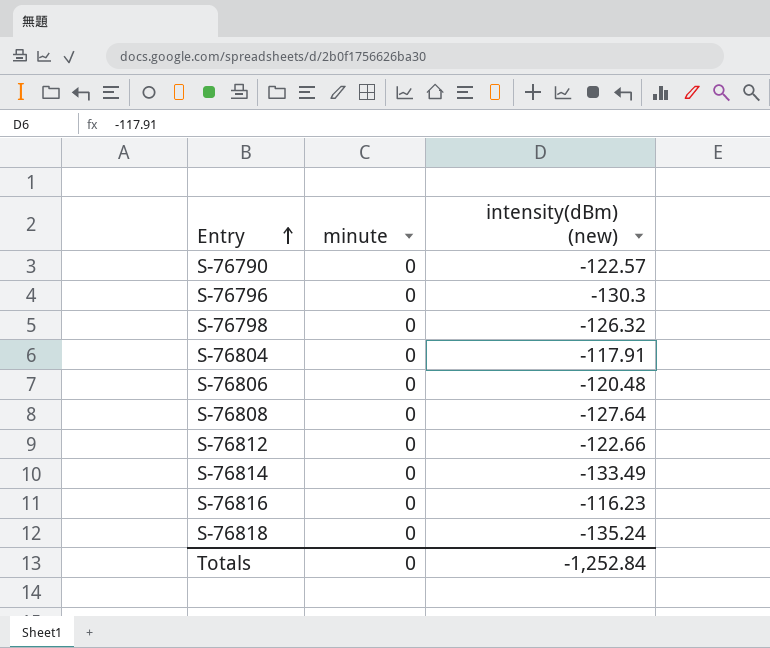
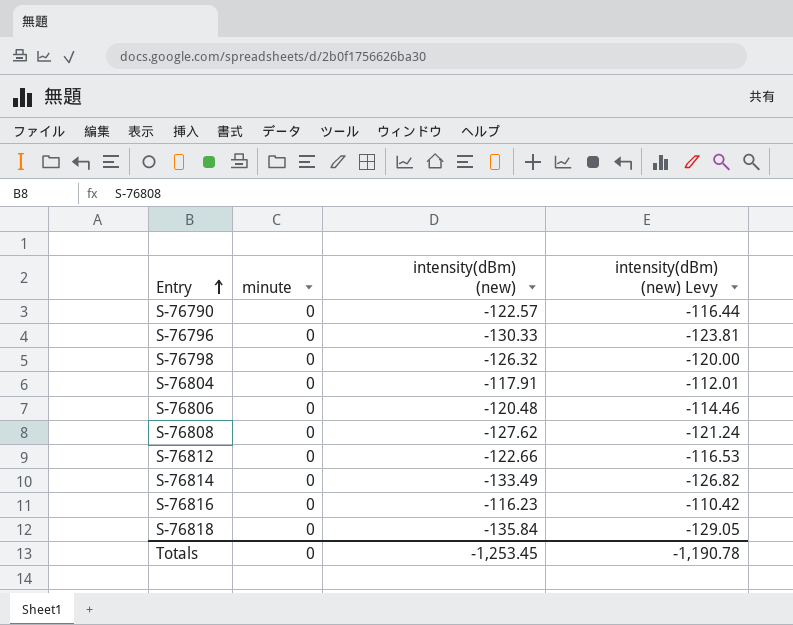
column intensity(dBm) (new) Levy | formula: none -> [intensity(dBm) (new)] * 0.95
S-76796 | intensity(dBm) (new): -130.3 -> -130.33
S-76808 | intensity(dBm) (new): -127.64 -> -127.62
S-76818 | intensity(dBm) (new): -135.24 -> -135.84
Totals | intensity(dBm) (new): -1,252.84 -> -1,253.45

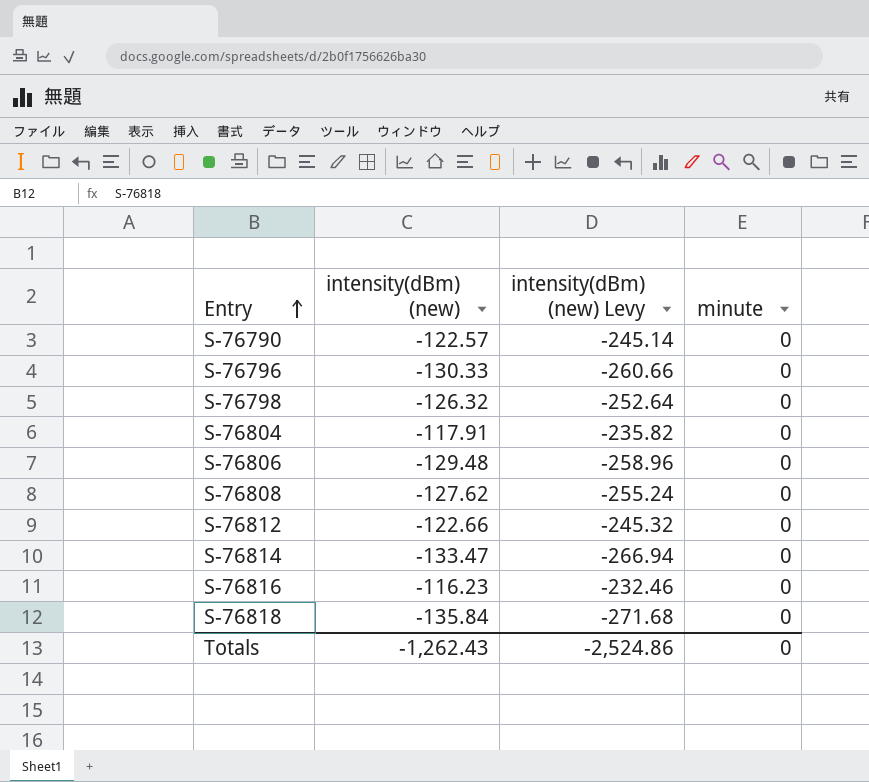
column intensity(dBm) (new) Levy | formula: [intensity(dBm) (new)] * 0.95 -> [intensity(dBm) (new)] * 2
column minute | position: 2 -> 4
S-76806 | intensity(dBm) (new): -120.48 -> -129.48
S-76814 | intensity(dBm) (new): -133.49 -> -133.47
Totals | intensity(dBm) (new): -1,253.45 -> -1,262.43
Totals | intensity(dBm) (new) Levy: -1,190.78 -> -2,524.86

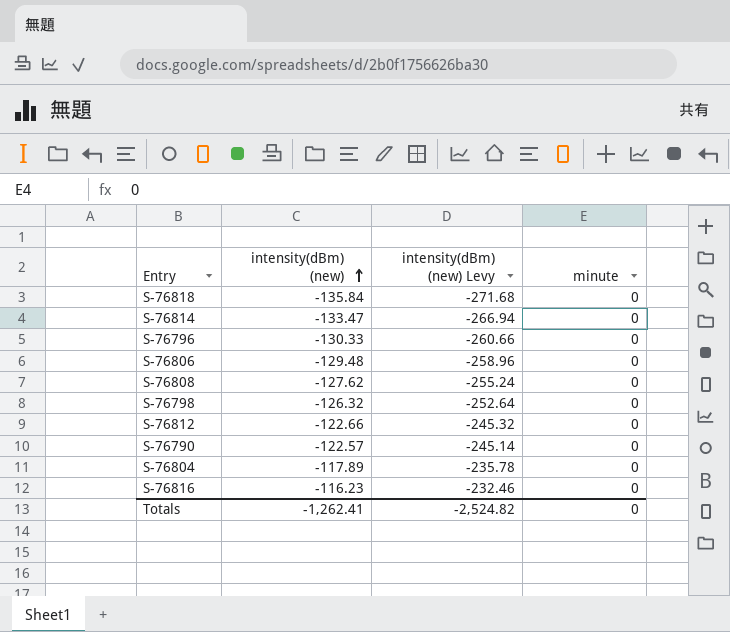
row order: Entry ascending -> intensity(dBm) (new) ascending
S-76804 | intensity(dBm) (new): -117.91 -> -117.89
S-76804 | intensity(dBm) (new) Levy: -235.82 -> -235.78
Totals | intensity(dBm) (new): -1,262.43 -> -1,262.41
Totals | intensity(dBm) (new) Levy: -2,524.86 -> -2,524.82

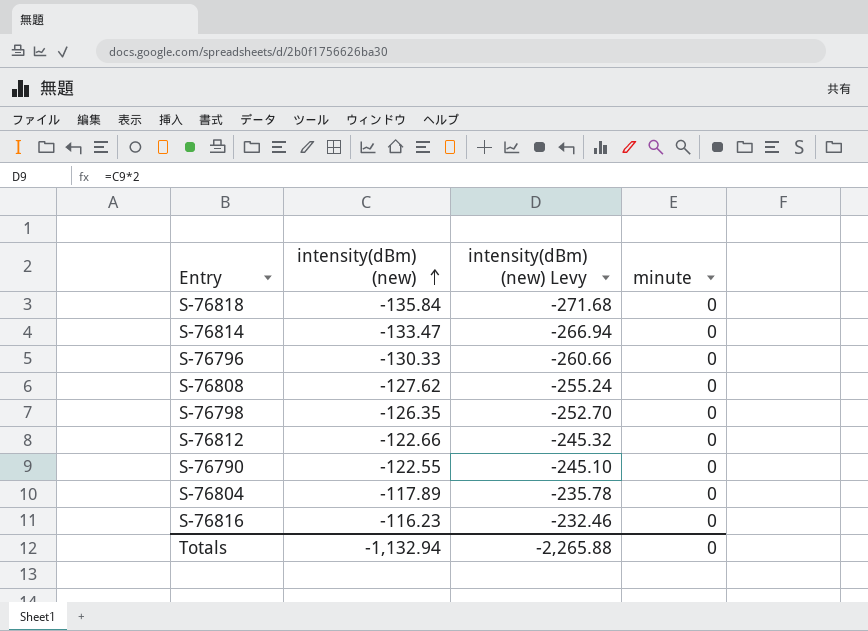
row S-76806: -129.48 | -258.96 | 0 -> none
S-76798 | intensity(dBm) (new): -126.32 -> -126.35
S-76798 | intensity(dBm) (new) Levy: -252.64 -> -252.70
S-76790 | intensity(dBm) (new): -122.57 -> -122.55
S-76790 | intensity(dBm) (new) Levy: -245.14 -> -245.10
Totals | intensity(dBm) (new): -1,262.41 -> -1,132.94
Totals | intensity(dBm) (new) Levy: -2,524.82 -> -2,265.88

